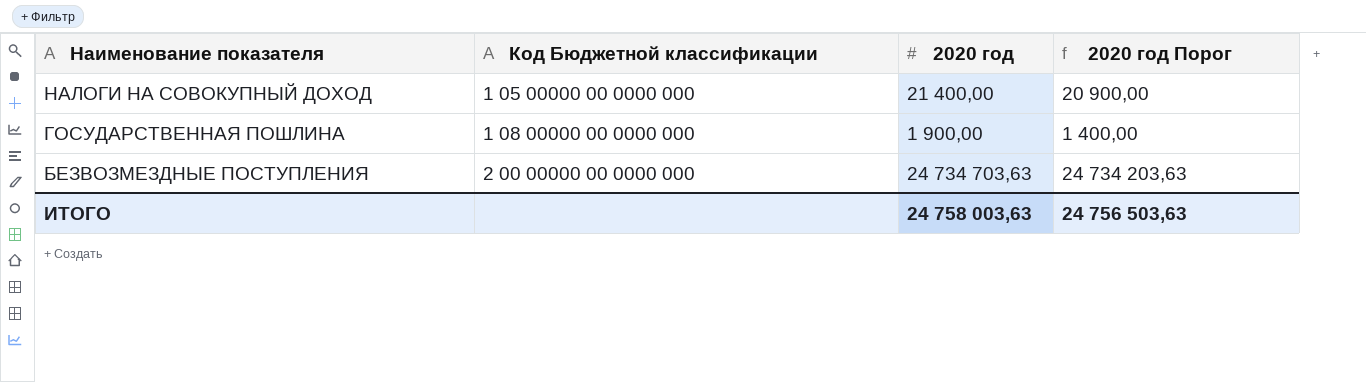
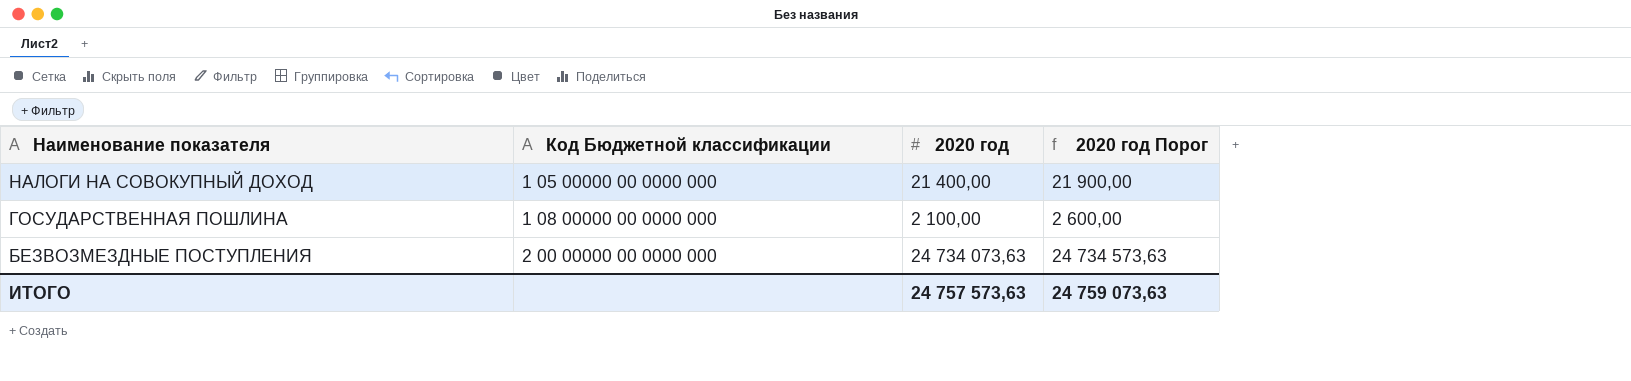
column 2020 год Порог | formula: [2020 год] - 500 -> [2020 год] + 500
ГОСУДАРСТВЕННАЯ ПОШЛИНА | 2020 год: 1 900,00 -> 2 100,00
БЕЗВОЗМЕЗДНЫЕ ПОСТУПЛЕНИЯ | 2020 год: 24 734 703,63 -> 24 734 073,63
ИТОГО | 2020 год: 24 758 003,63 -> 24 757 573,63
ИТОГО | 2020 год Порог: 24 756 503,63 -> 24 759 073,63

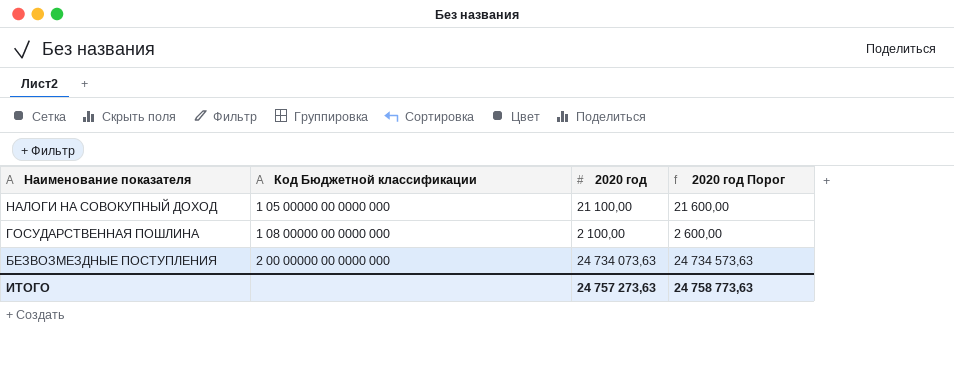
НАЛОГИ НА СОВОКУПНЫЙ ДОХОД | 2020 год: 21 400,00 -> 21 100,00
НАЛОГИ НА СОВОКУПНЫЙ ДОХОД | 2020 год Порог: 21 900,00 -> 21 600,00
ИТОГО | 2020 год: 24 757 573,63 -> 24 757 273,63
ИТОГО | 2020 год Порог: 24 759 073,63 -> 24 758 773,63

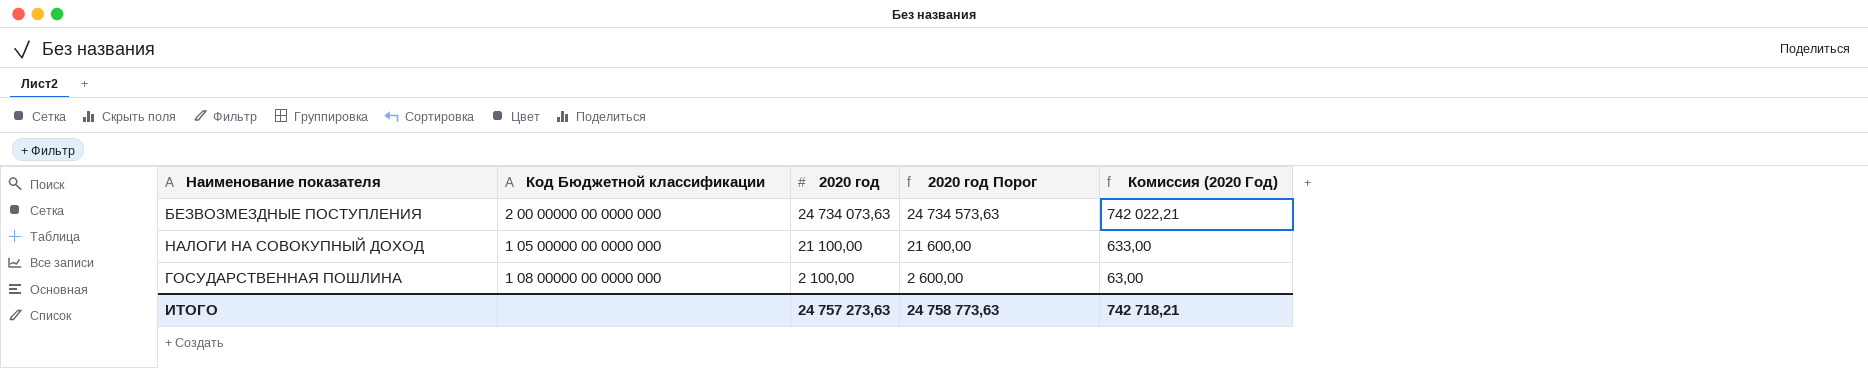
row order: Наименование показателя descending -> 2020 год descending
column Комиссия (2020 Год) | formula: none -> [2020 год] * 0,03

